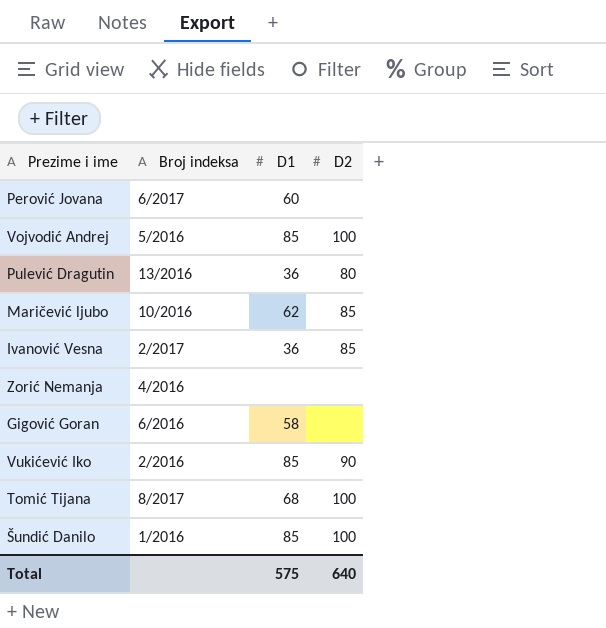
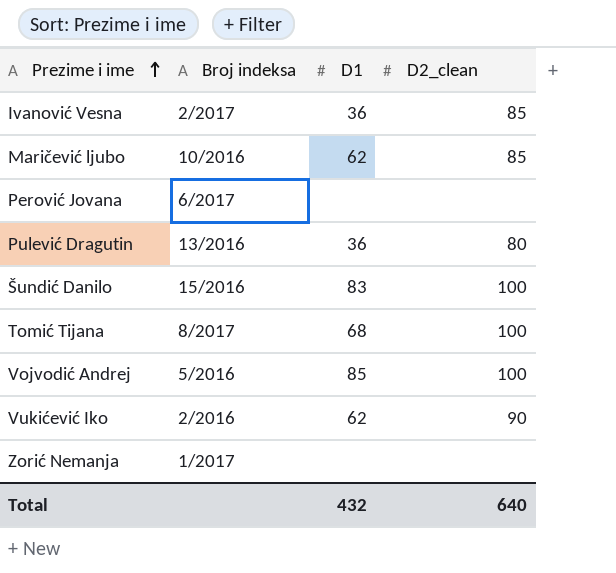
row order: none -> Prezime i ime ascending
column name: D2 -> D2_clean
row Gigović Goran: 6/2016 | 58 | none -> none
Perović Jovana | D1: 60 -> none
Šundić Danilo | Broj indeksa: 1/2016 -> 15/2016
Šundić Danilo | D1: 85 -> 83
Vukićević Iko | D1: 85 -> 62
Zorić Nemanja | Broj indeksa: 4/2016 -> 1/2017
Total | D1: 575 -> 432

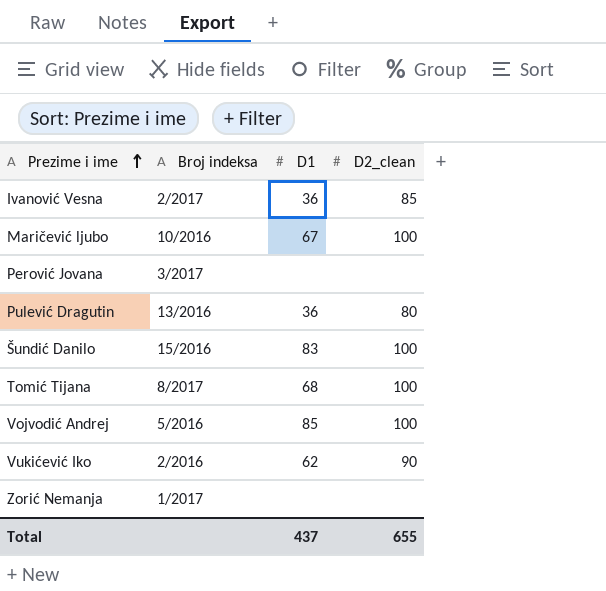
Maričević ljubo | D1: 62 -> 67
Maričević ljubo | D2_clean: 85 -> 100
Perović Jovana | Broj indeksa: 6/2017 -> 3/2017
Total | D1: 432 -> 437
Total | D2_clean: 640 -> 655

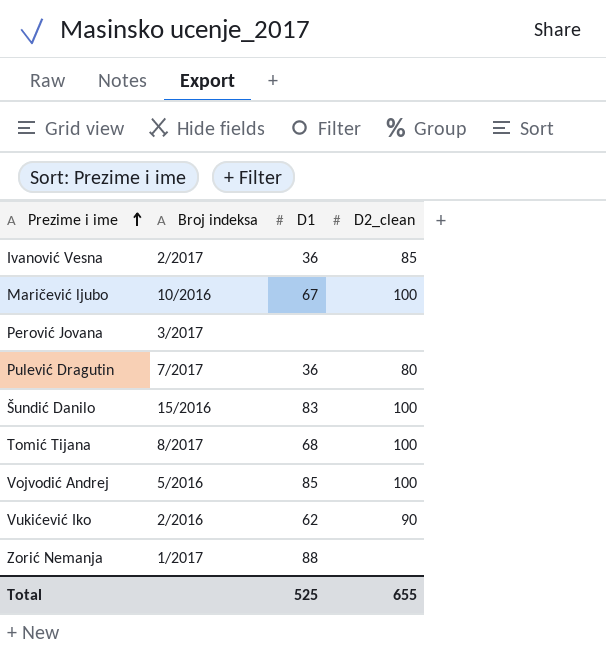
Pulević Dragutin | Broj indeksa: 13/2016 -> 7/2017
Zorić Nemanja | D1: none -> 88
Total | D1: 437 -> 525

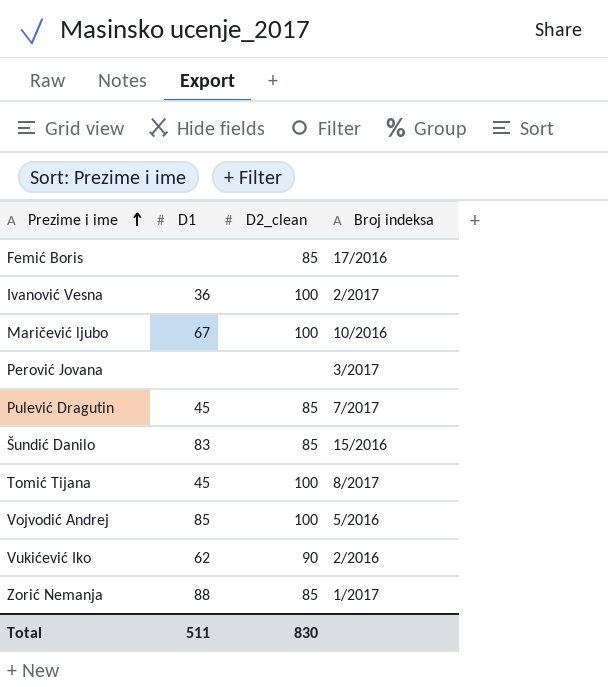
column Broj indeksa | position: 2 -> 4
row Femić Boris: none -> none | 85 | 17/2016
Ivanović Vesna | D2_clean: 85 -> 100
Pulević Dragutin | D1: 36 -> 45
Pulević Dragutin | D2_clean: 80 -> 85
Šundić Danilo | D2_clean: 100 -> 85
Tomić Tijana | D1: 68 -> 45
Zorić Nemanja | D2_clean: none -> 85
Total | D1: 525 -> 511
Total | D2_clean: 655 -> 830

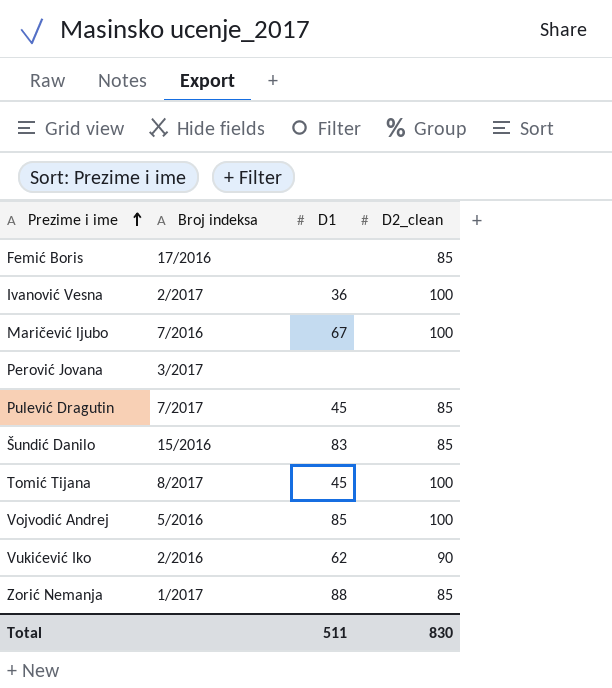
column Broj indeksa | position: 4 -> 2
Maričević ljubo | Broj indeksa: 10/2016 -> 7/2016

